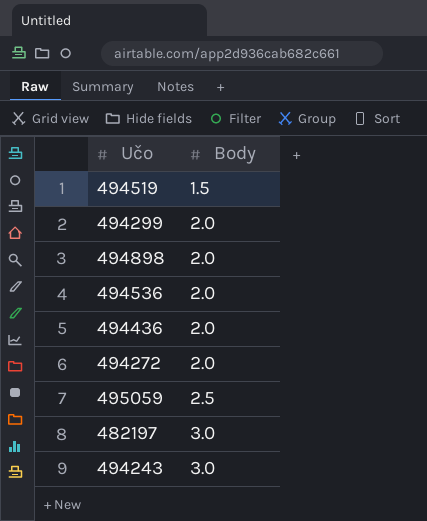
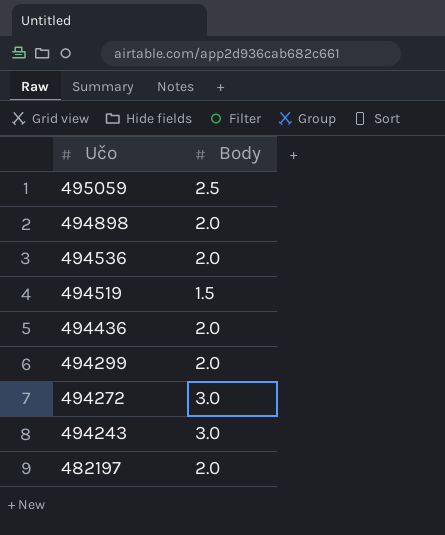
row order: Body ascending -> Učo descending
494272 | Body: 2.0 -> 3.0
482197 | Body: 3.0 -> 2.0

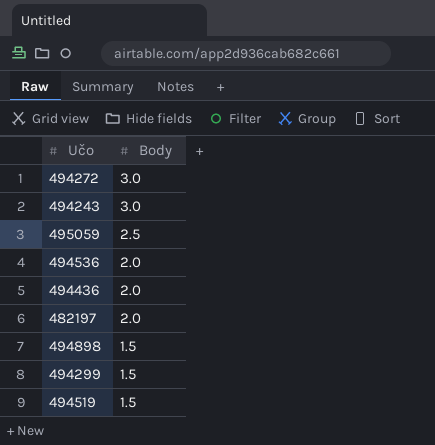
row order: Učo descending -> Body descending
494898 | Body: 2.0 -> 1.5
494299 | Body: 2.0 -> 1.5

